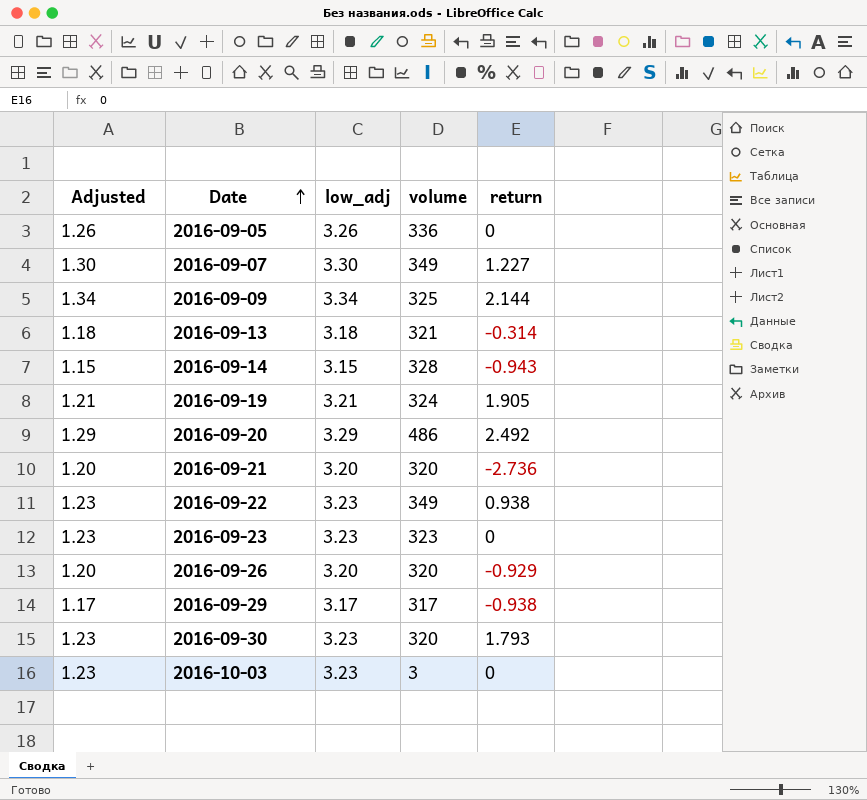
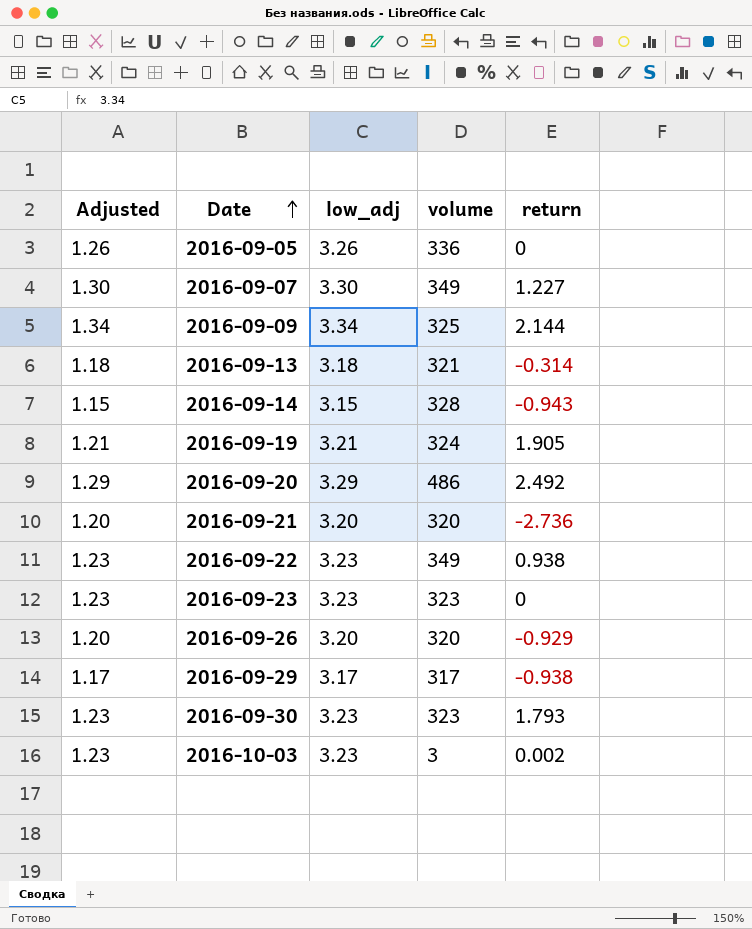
2016-09-30 | volume: 320 -> 323
2016-10-03 | return: 0 -> 0.002

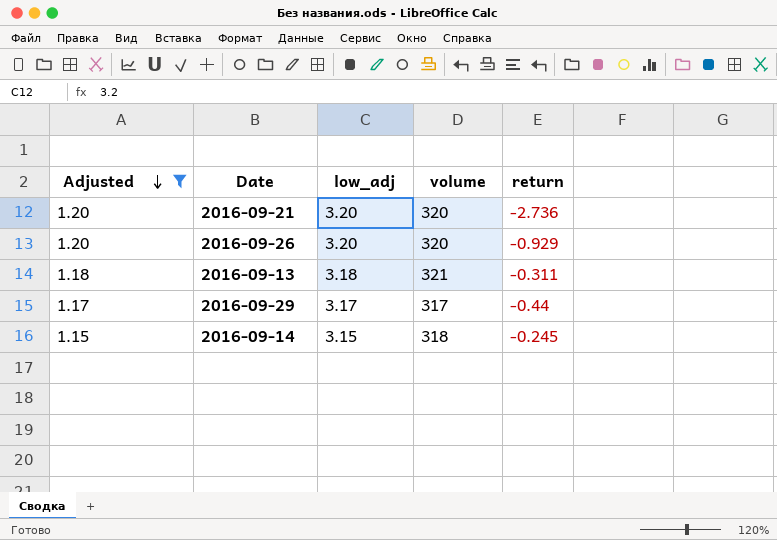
filter: none -> Adjusted <= 1.20
row order: Date ascending -> Adjusted descending
2016-09-13 | return: -0.314 -> -0.311
2016-09-29 | return: -0.938 -> -0.44
2016-09-14 | volume: 328 -> 318
2016-09-14 | return: -0.943 -> -0.245

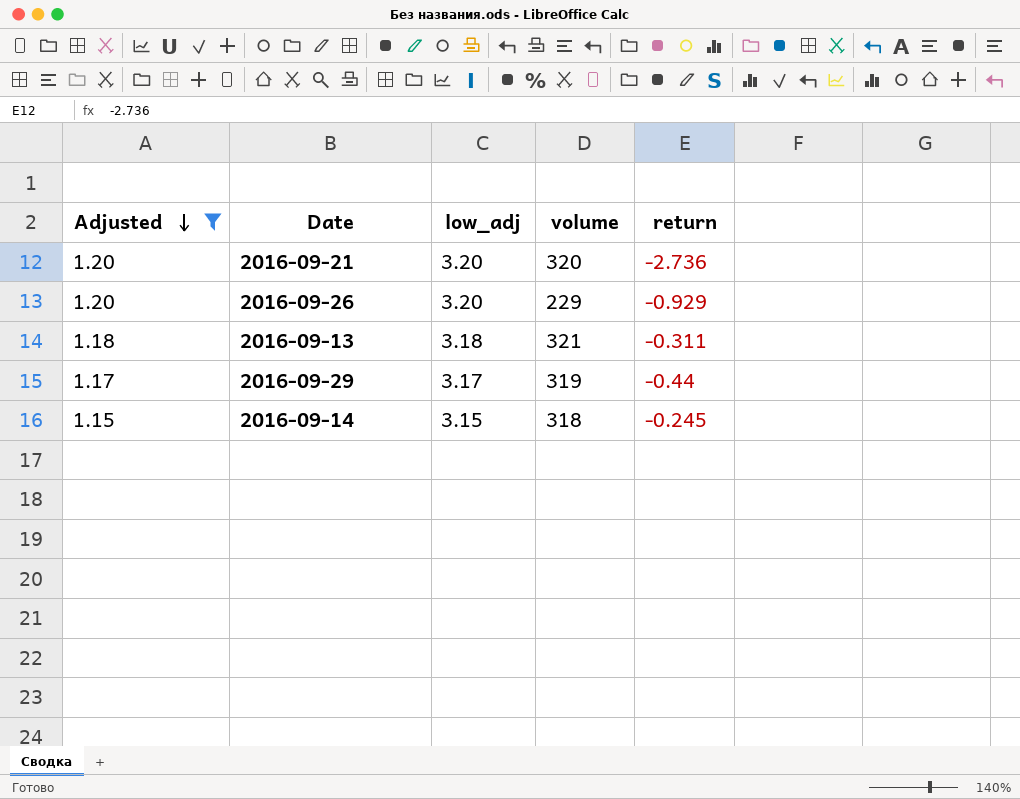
2016-09-26 | volume: 320 -> 229
2016-09-29 | volume: 317 -> 319

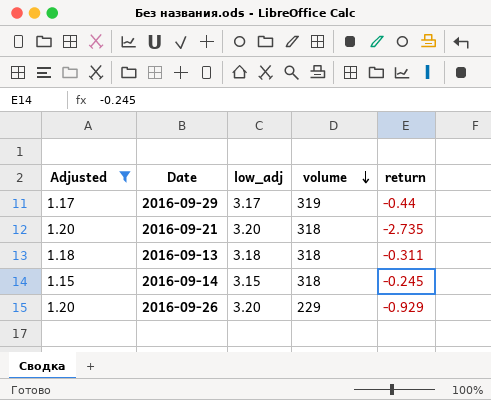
row order: Adjusted descending -> volume descending
2016-09-21 | volume: 320 -> 318
2016-09-21 | return: -2.736 -> -2.735
2016-09-13 | volume: 321 -> 318

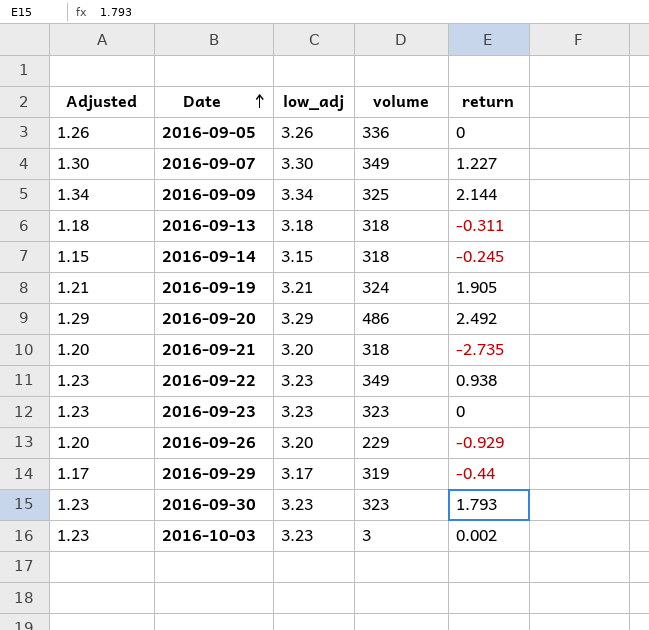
filter: Adjusted <= 1.20 -> none
row order: volume descending -> Date ascending

